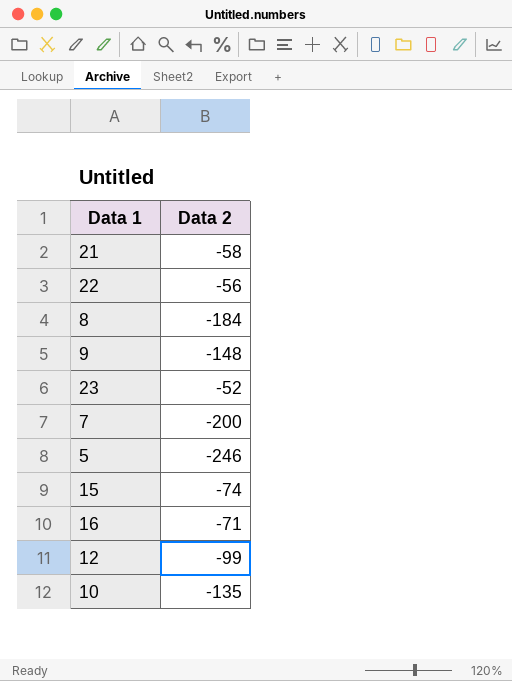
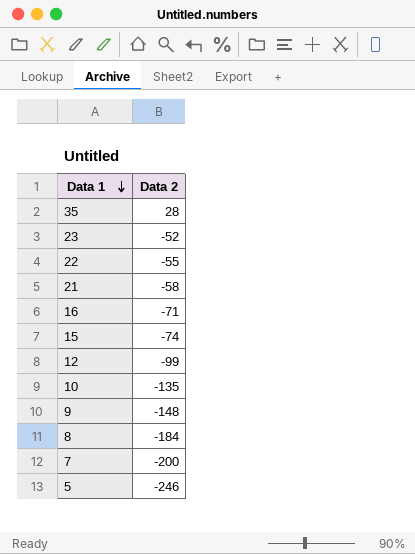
row order: none -> Data 1 descending
row 35: none -> 28
22 | Data 2: -56 -> -55

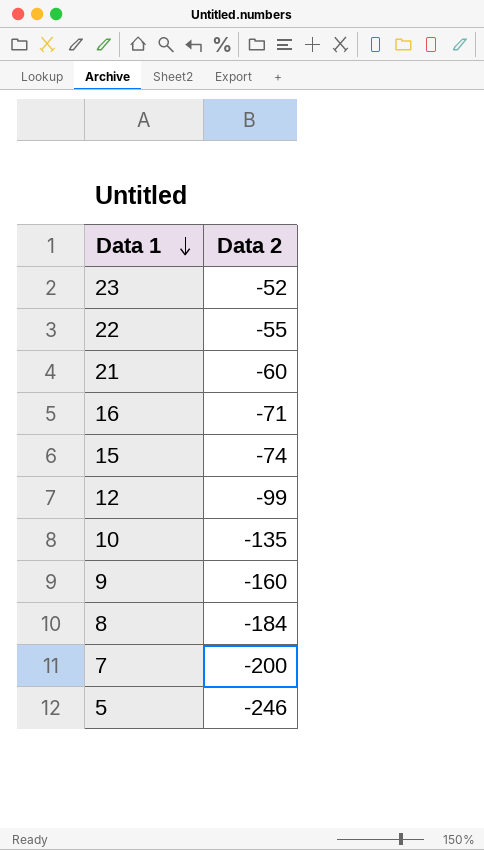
row 35: 28 -> none
21 | Data 2: -58 -> -60
9 | Data 2: -148 -> -160

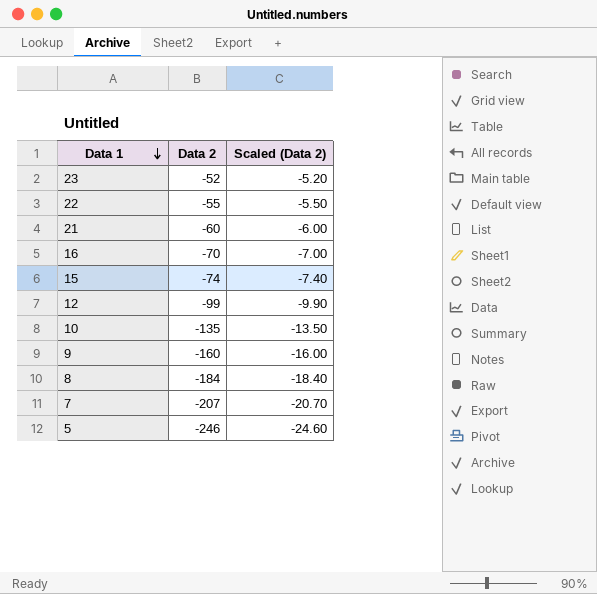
column Scaled (Data 2) | formula: none -> [Data 2] * 0.1
16 | Data 2: -71 -> -70
7 | Data 2: -200 -> -207

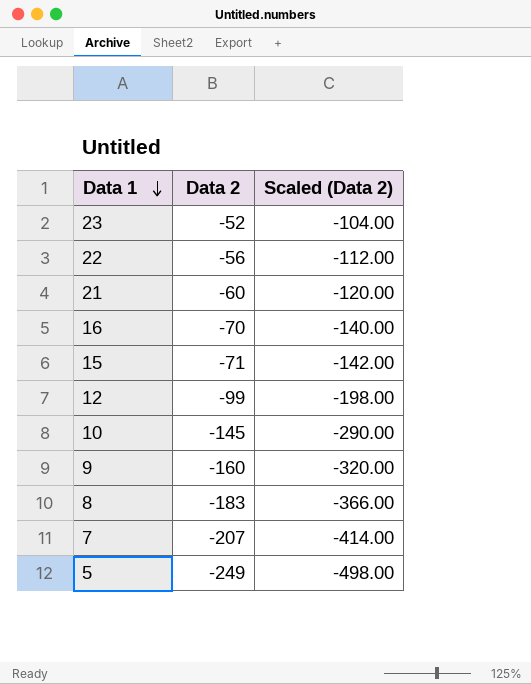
column Scaled (Data 2) | formula: [Data 2] * 0.1 -> [Data 2] * 2
22 | Data 2: -55 -> -56
15 | Data 2: -74 -> -71
10 | Data 2: -135 -> -145
8 | Data 2: -184 -> -183
5 | Data 2: -246 -> -249

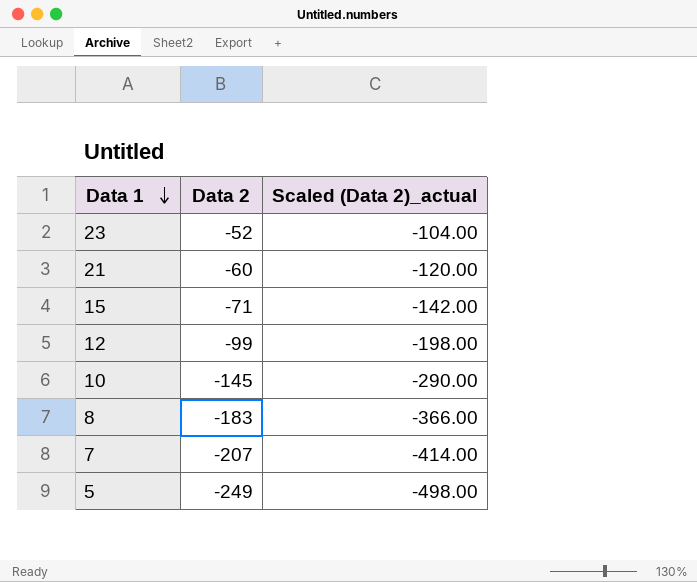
column name: Scaled (Data 2) -> Scaled (Data 2)_actual
row 22: -56 | -112.00 -> none
row 16: -70 | -140.00 -> none
row 9: -160 | -320.00 -> none

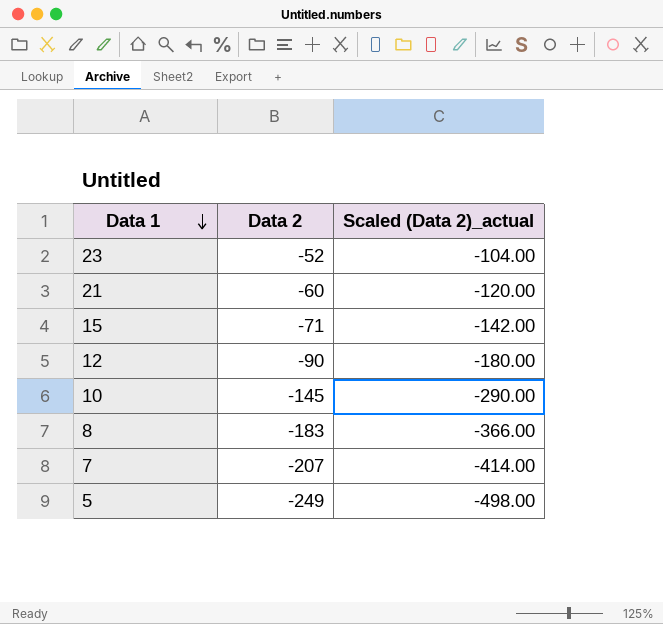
12 | Data 2: -99 -> -90
12 | Scaled (Data 2)_actual: -198.00 -> -180.00

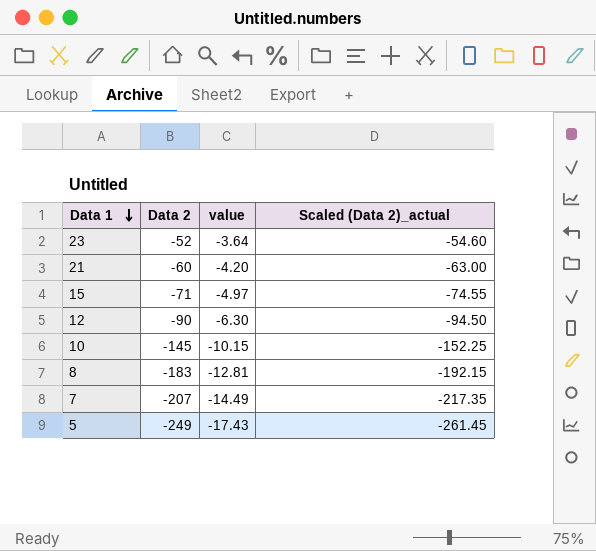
column value | formula: none -> [Data 2] * 0.07
column Scaled (Data 2)_actual | formula: [Data 2] * 2 -> [Data 2] * 1.05

